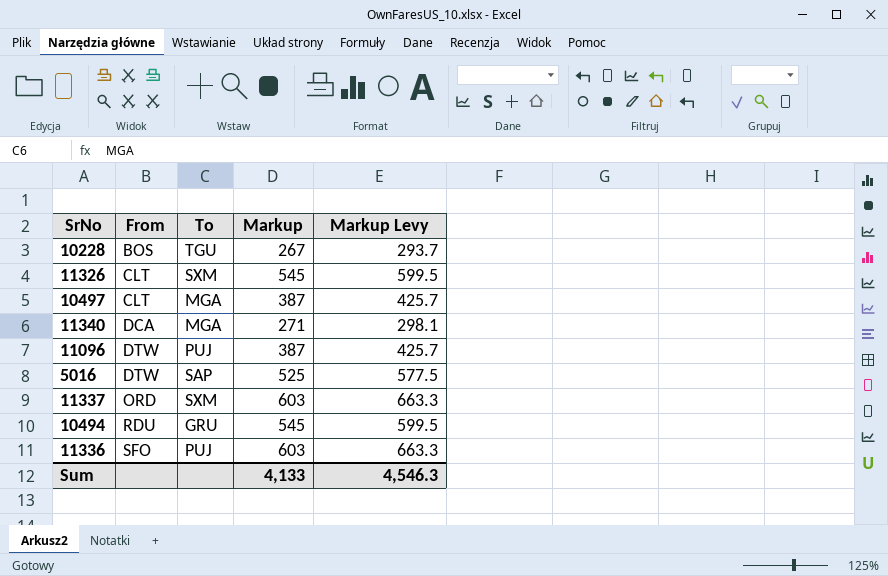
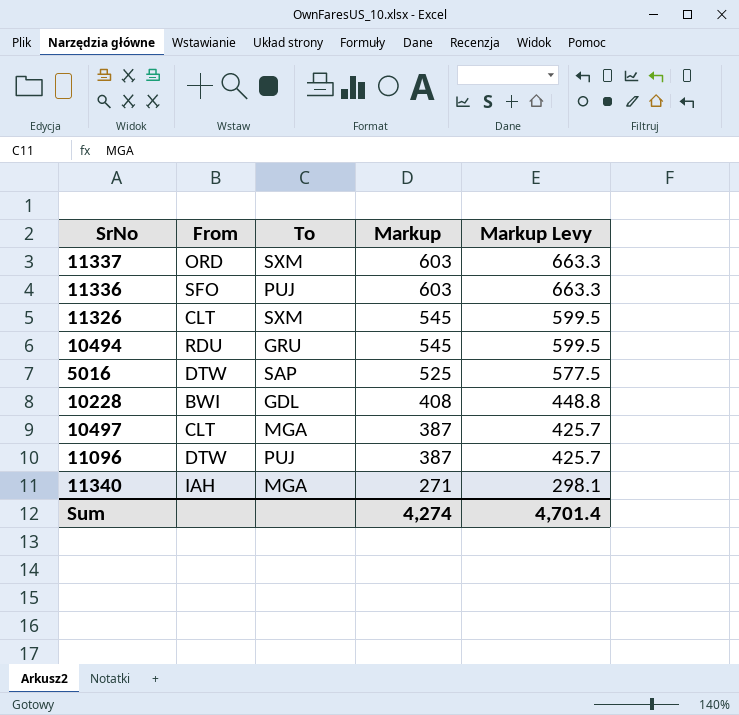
row order: From ascending -> Markup descending
10228 | From: BOS -> BWI
10228 | To: TGU -> GDL
10228 | Markup: 267 -> 408
10228 | Markup Levy: 293.7 -> 448.8
11340 | From: DCA -> IAH
Sum | Markup: 4,133 -> 4,274
Sum | Markup Levy: 4,546.3 -> 4,701.4

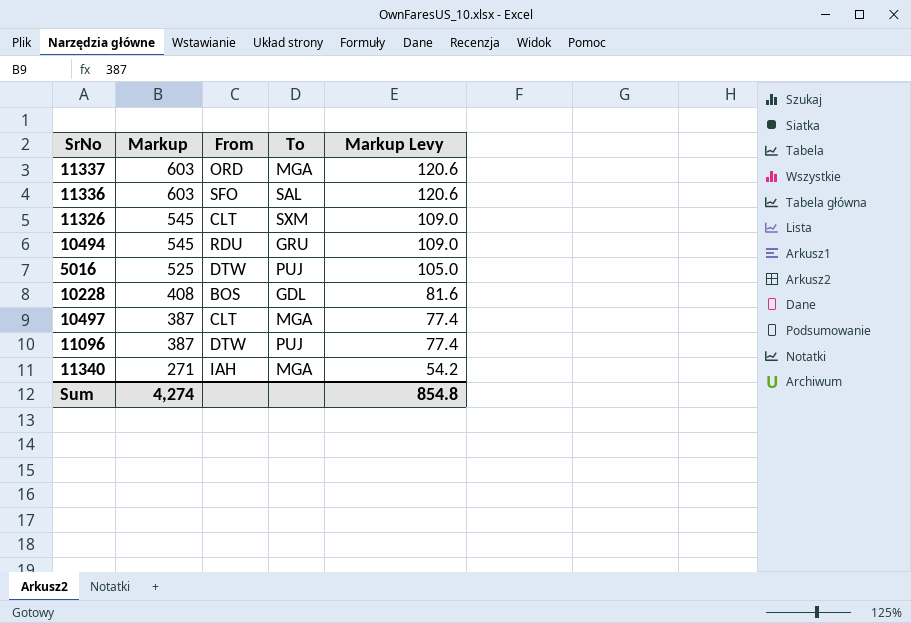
column Markup | position: 4 -> 2
column Markup Levy | formula: [Markup] * 1.1 -> [Markup] * 0.2
11337 | To: SXM -> MGA
11336 | To: PUJ -> SAL
5016 | To: SAP -> PUJ
10228 | From: BWI -> BOS
Sum | Markup Levy: 4,701.4 -> 854.8

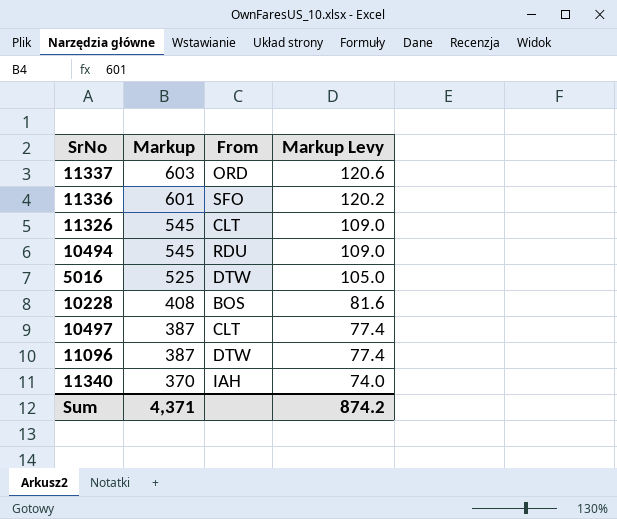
column To | position: 4 -> none
11336 | Markup: 603 -> 601
11336 | Markup Levy: 120.6 -> 120.2
11340 | Markup: 271 -> 370
11340 | Markup Levy: 54.2 -> 74.0
Sum | Markup: 4,274 -> 4,371
Sum | Markup Levy: 854.8 -> 874.2

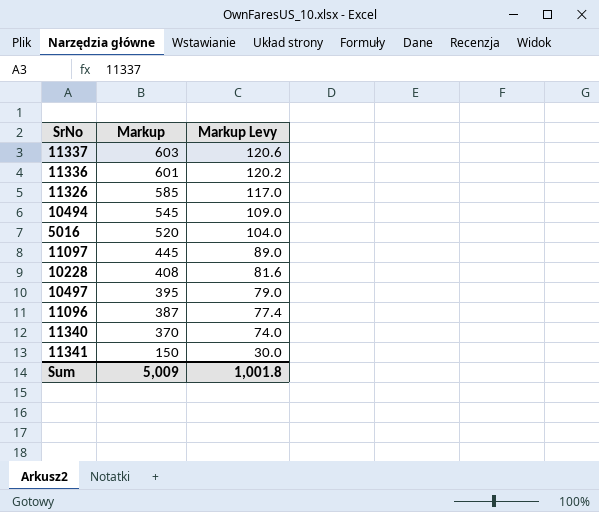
column From | position: 3 -> none
11326 | Markup: 545 -> 585
11326 | Markup Levy: 109.0 -> 117.0
5016 | Markup: 525 -> 520
5016 | Markup Levy: 105.0 -> 104.0
row 11097: none -> 445 | 89.0
10497 | Markup: 387 -> 395
10497 | Markup Levy: 77.4 -> 79.0
row 11341: none -> 150 | 30.0
Sum | Markup: 4,371 -> 5,009
Sum | Markup Levy: 874.2 -> 1,001.8

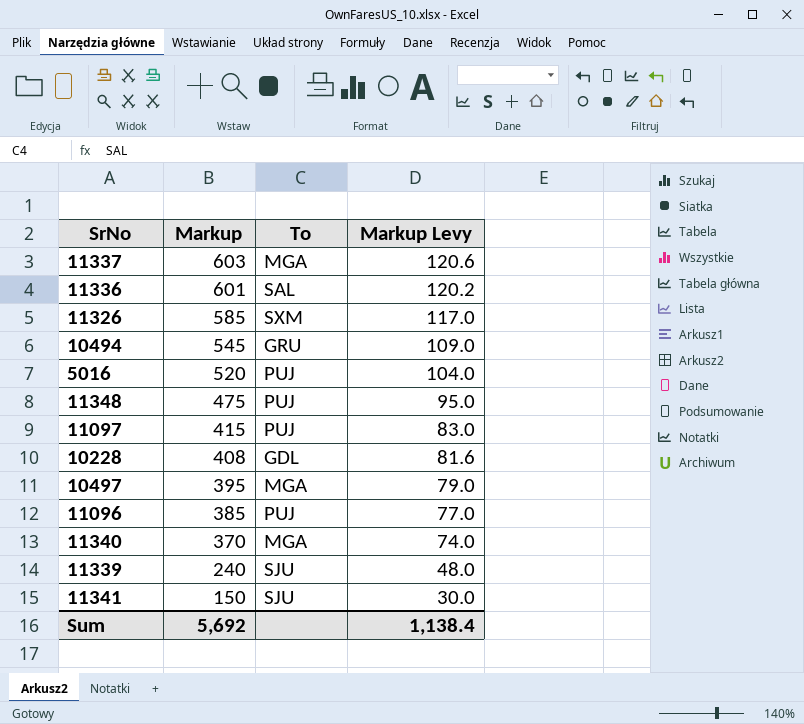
column To | position: none -> 3
row 11348: none -> 475 | PUJ | 95.0
11097 | Markup: 445 -> 415
11097 | Markup Levy: 89.0 -> 83.0
11096 | Markup: 387 -> 385
11096 | Markup Levy: 77.4 -> 77.0
row 11339: none -> 240 | SJU | 48.0
Sum | Markup: 5,009 -> 5,692
Sum | Markup Levy: 1,001.8 -> 1,138.4

